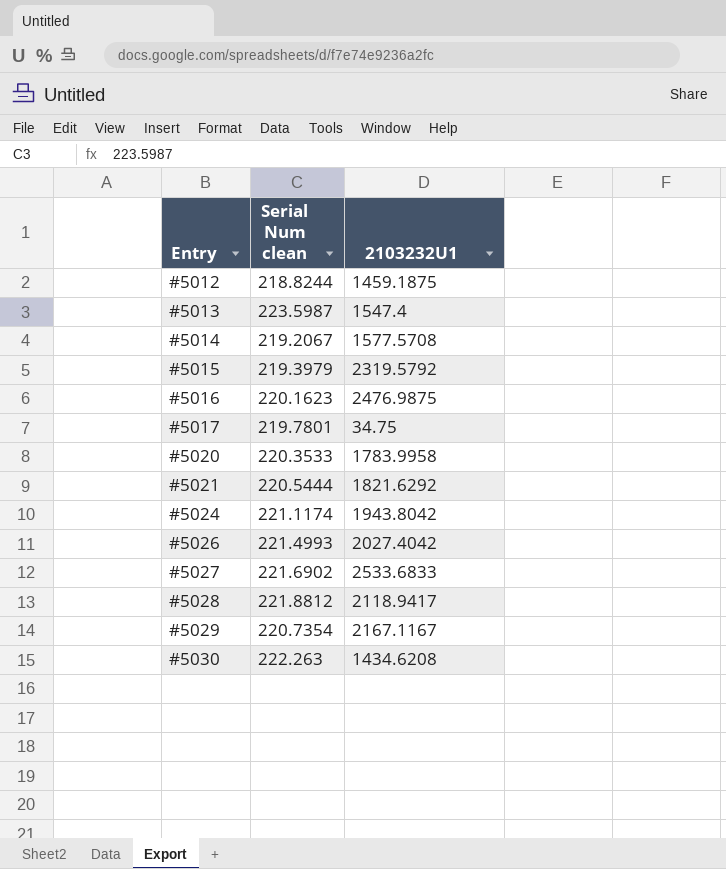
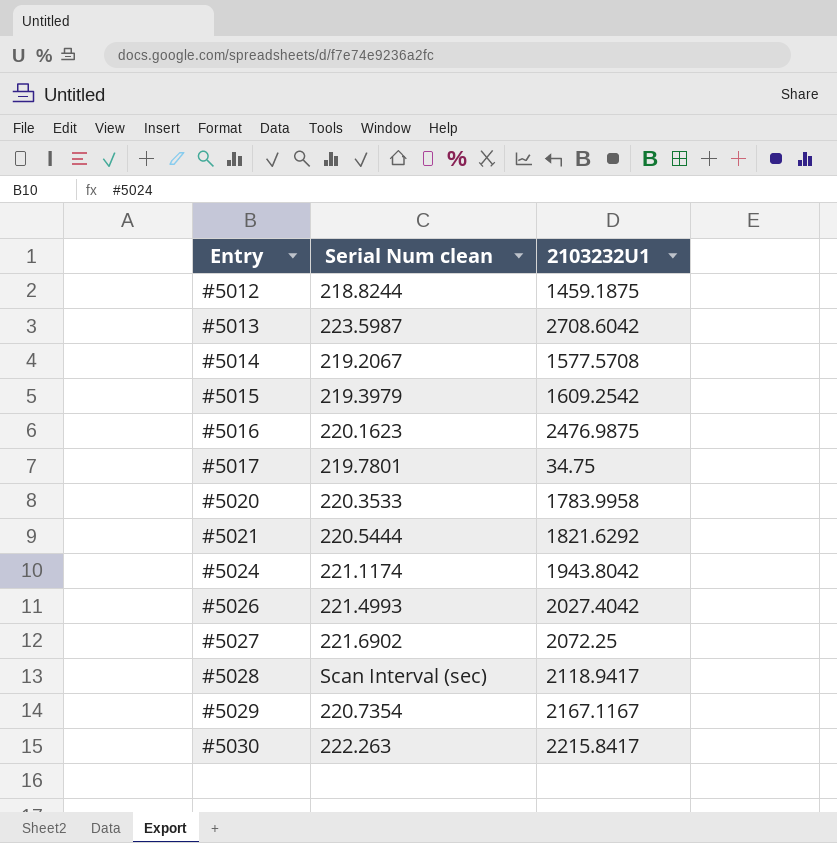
#5013 | 2103232U1: 1547.4 -> 2708.6042
#5015 | 2103232U1: 2319.5792 -> 1609.2542
#5027 | 2103232U1: 2533.6833 -> 2072.25
#5028 | Serial Num clean: 221.8812 -> Scan Interval (sec)
#5030 | 2103232U1: 1434.6208 -> 2215.8417

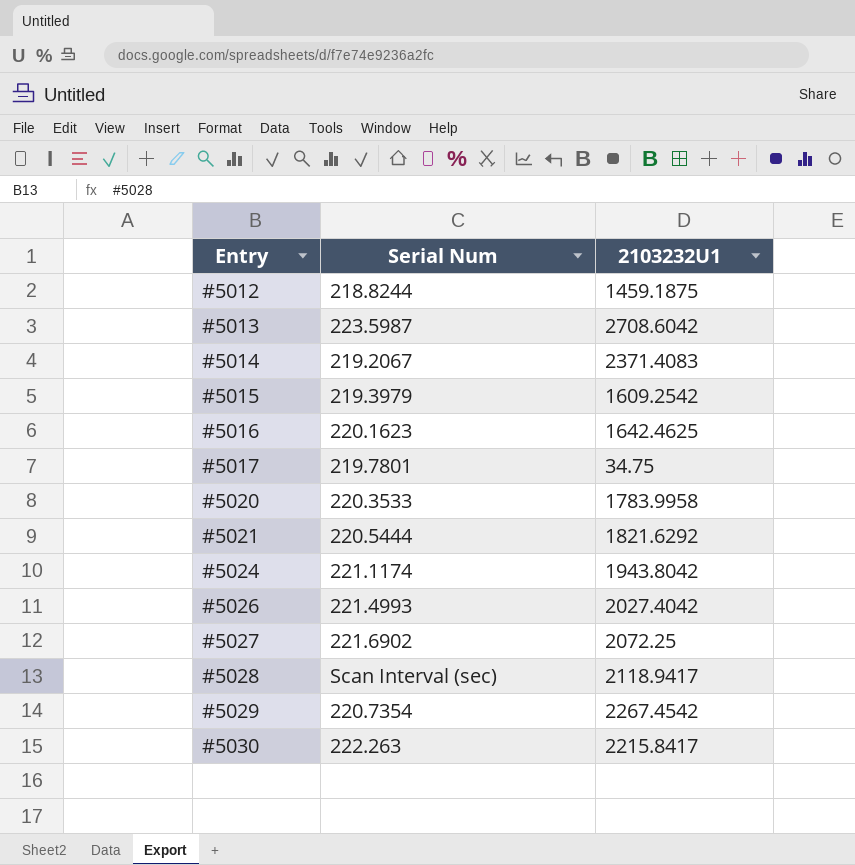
column name: Serial Num clean -> Serial Num
#5014 | 2103232U1: 1577.5708 -> 2371.4083
#5016 | 2103232U1: 2476.9875 -> 1642.4625
#5029 | 2103232U1: 2167.1167 -> 2267.4542

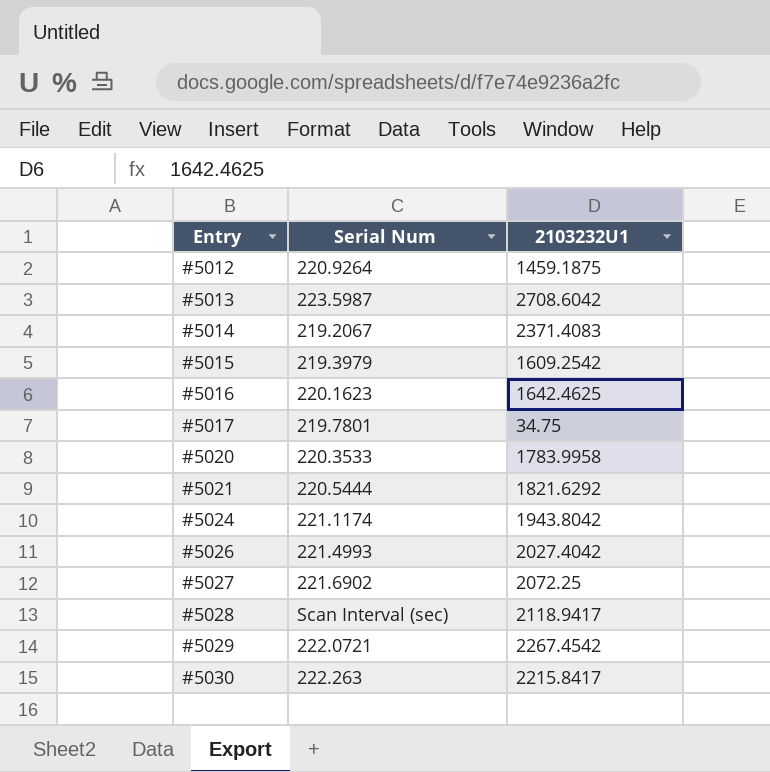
#5012 | Serial Num: 218.8244 -> 220.9264
#5029 | Serial Num: 220.7354 -> 222.0721

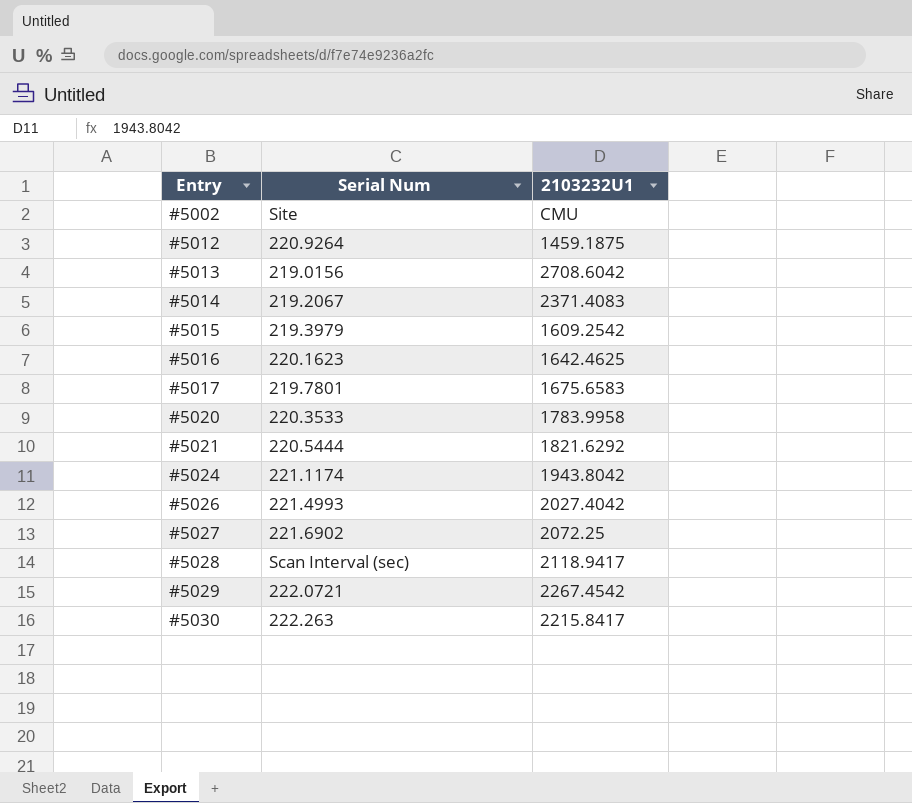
row #5002: none -> Site | CMU
#5013 | Serial Num: 223.5987 -> 219.0156
#5017 | 2103232U1: 34.75 -> 1675.6583

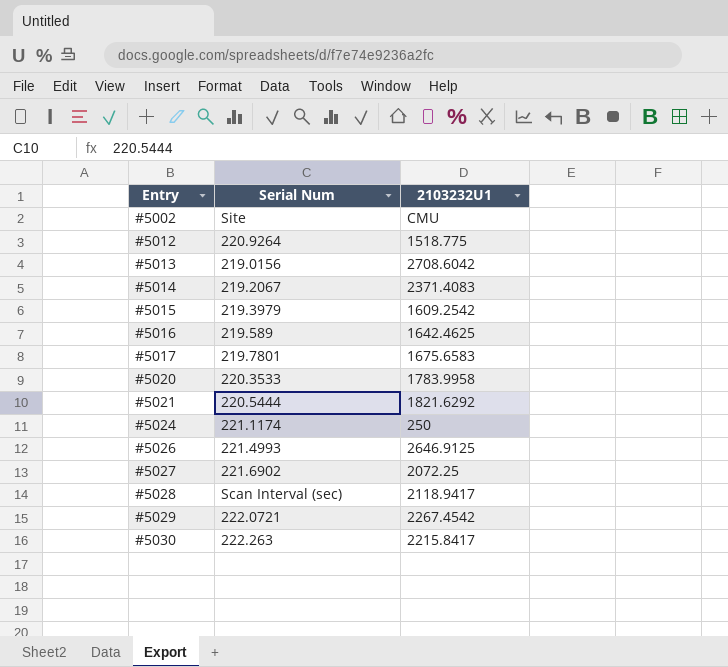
#5012 | 2103232U1: 1459.1875 -> 1518.775
#5016 | Serial Num: 220.1623 -> 219.589
#5024 | 2103232U1: 1943.8042 -> 250
#5026 | 2103232U1: 2027.4042 -> 2646.9125

